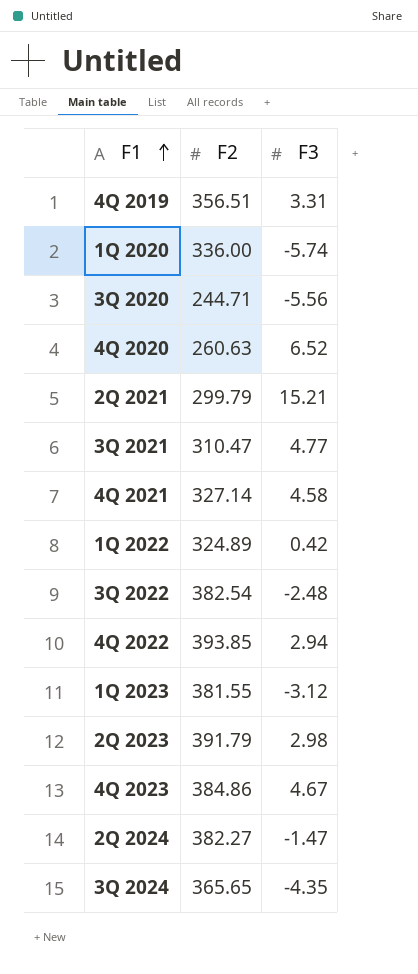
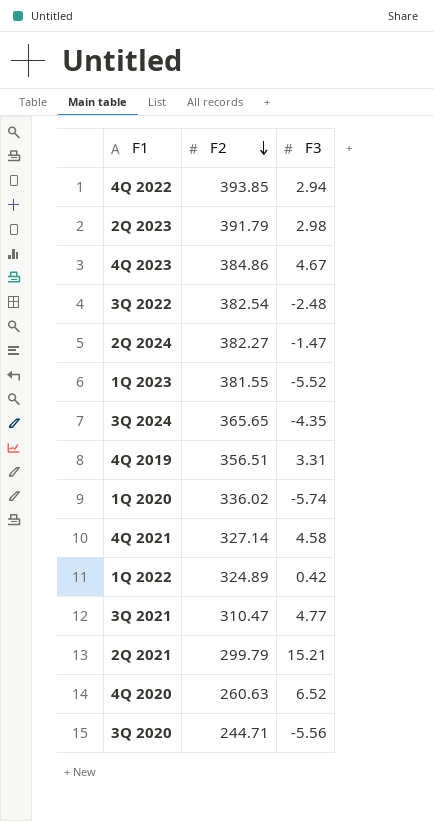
row order: F1 ascending -> F2 descending
1Q 2023 | F3: -3.12 -> -5.52
1Q 2020 | F2: 336.00 -> 336.02

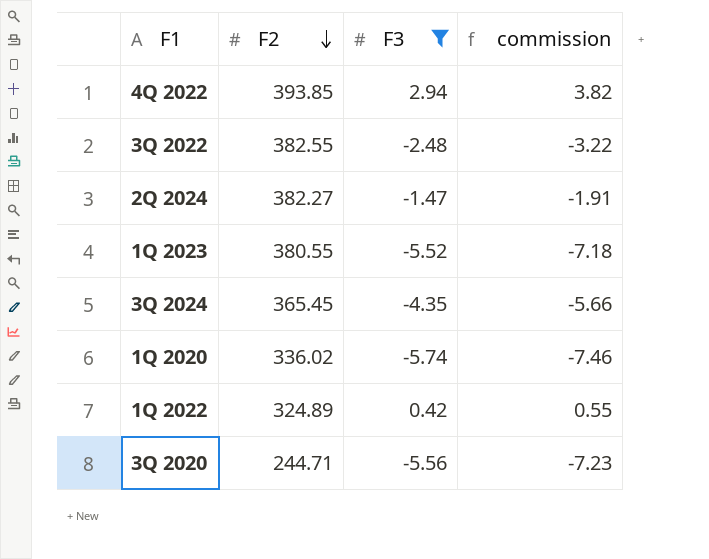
filter: none -> F3 <= 2.94
column commission | formula: none -> [F3] * 1.3
3Q 2022 | F2: 382.54 -> 382.55
1Q 2023 | F2: 381.55 -> 380.55
3Q 2024 | F2: 365.65 -> 365.45

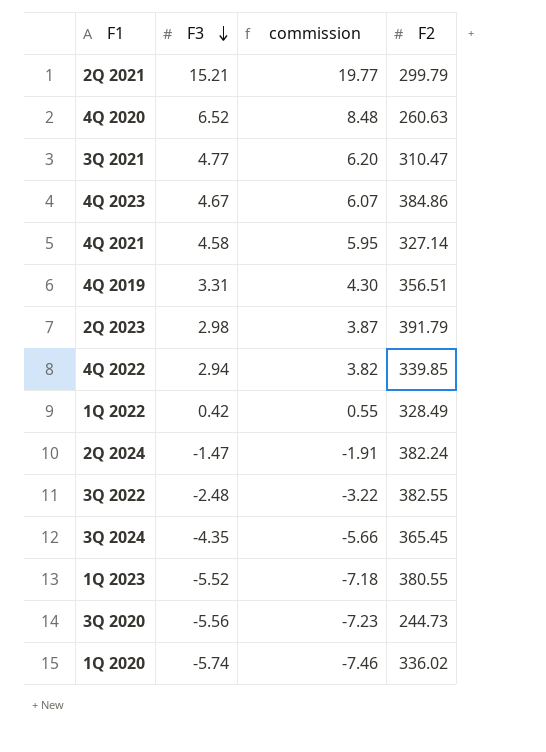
filter: F3 <= 2.94 -> none
row order: F2 descending -> F3 descending
column F2 | position: 2 -> 4
4Q 2022 | F2: 393.85 -> 339.85
1Q 2022 | F2: 324.89 -> 328.49
2Q 2024 | F2: 382.27 -> 382.24
3Q 2020 | F2: 244.71 -> 244.73

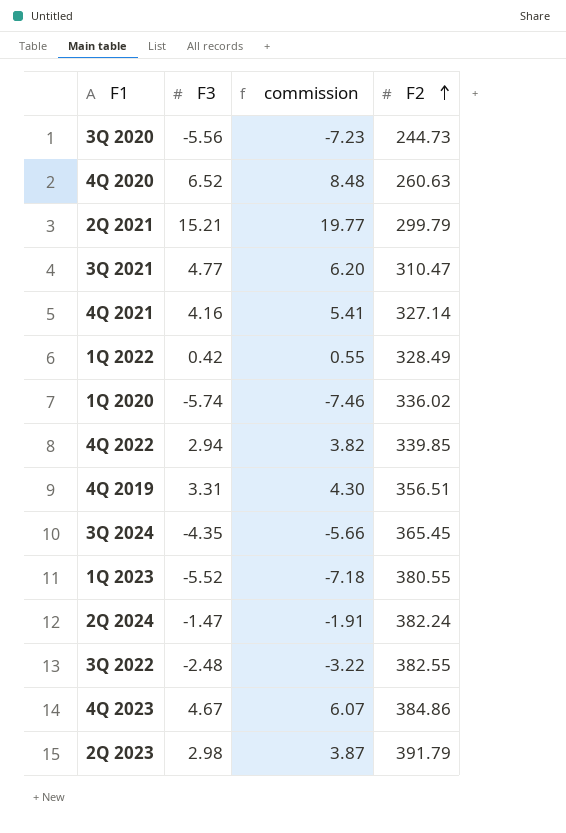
row order: F3 descending -> F2 ascending
4Q 2021 | F3: 4.58 -> 4.16
4Q 2021 | commission: 5.95 -> 5.41

